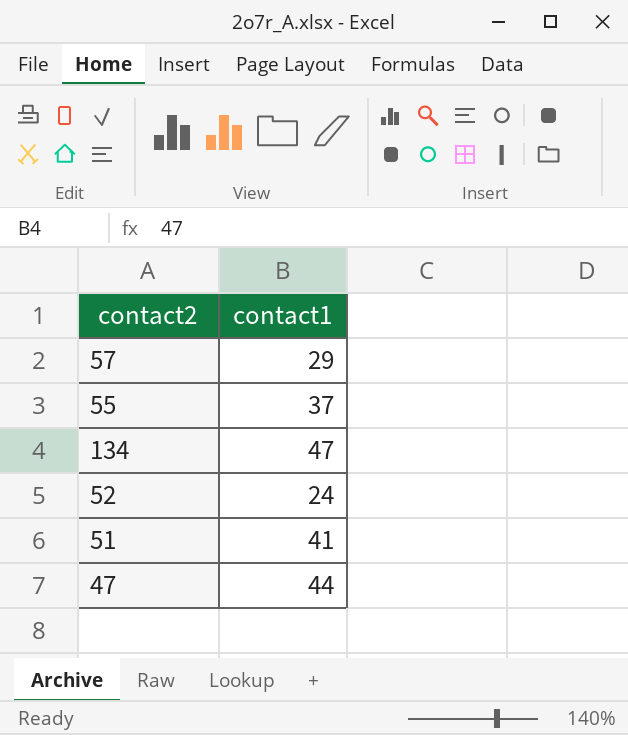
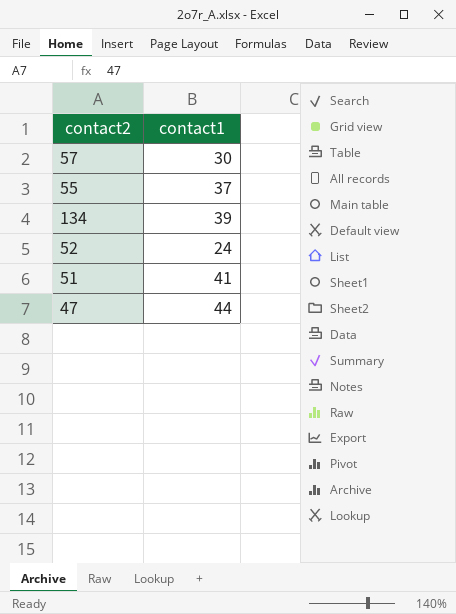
57 | contact1: 29 -> 30
134 | contact1: 47 -> 39

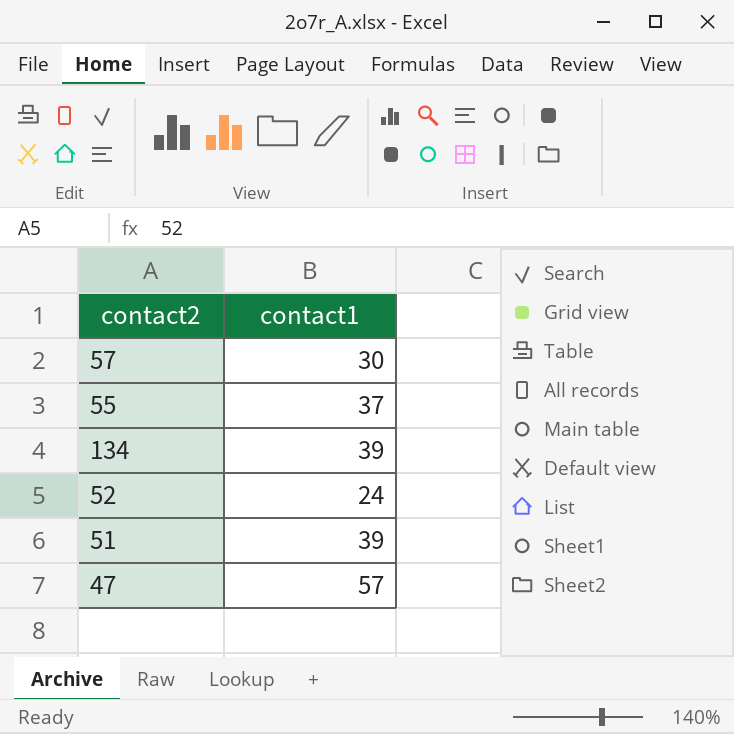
51 | contact1: 41 -> 39
47 | contact1: 44 -> 57

